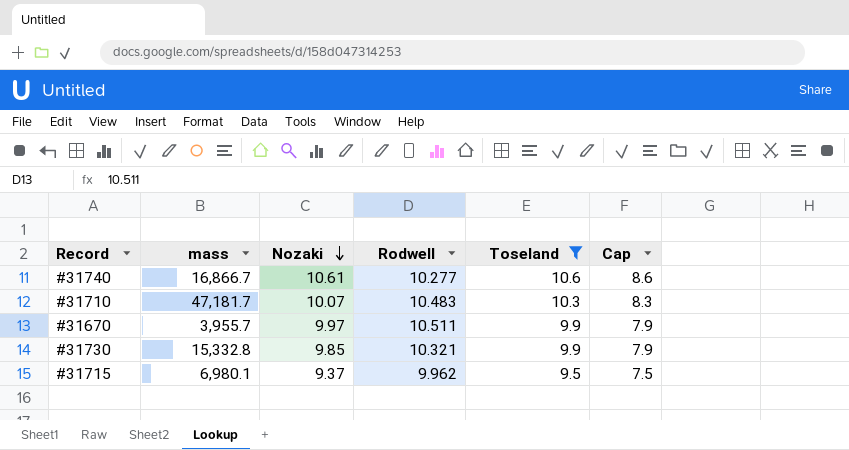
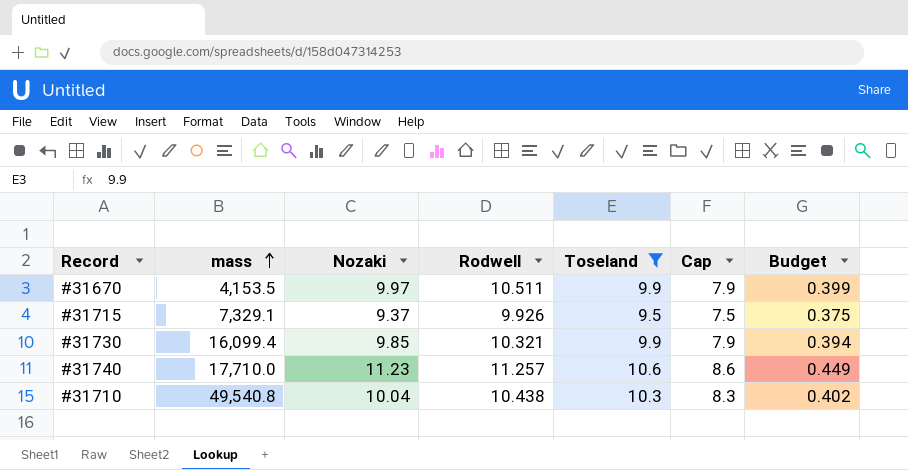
row order: Nozaki descending -> mass ascending
column Budget | formula: none -> [Nozaki] * 0.04
#31670 | mass: 3,955.7 -> 4,153.5
#31715 | mass: 6,980.1 -> 7,329.1
#31715 | Rodwell: 9.962 -> 9.926
#31730 | mass: 15,332.8 -> 16,099.4
#31740 | mass: 16,866.7 -> 17,710.0
#31740 | Nozaki: 10.61 -> 11.23
#31740 | Rodwell: 10.277 -> 11.257
#31710 | mass: 47,181.7 -> 49,540.8
#31710 | Nozaki: 10.07 -> 10.04
#31710 | Rodwell: 10.483 -> 10.438

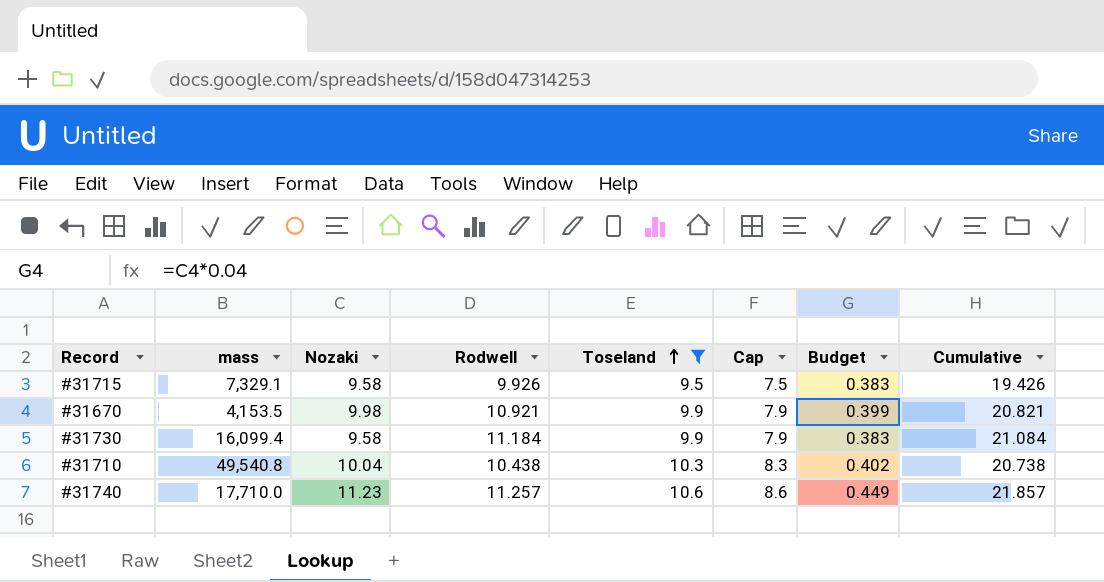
row order: mass ascending -> Toseland ascending
column Cumulative | formula: none -> [Rodwell] + [Toseland]
#31715 | Nozaki: 9.37 -> 9.58
#31715 | Budget: 0.375 -> 0.383
#31670 | Nozaki: 9.97 -> 9.98
#31670 | Rodwell: 10.511 -> 10.921
#31730 | Nozaki: 9.85 -> 9.58
#31730 | Rodwell: 10.321 -> 11.184
#31730 | Budget: 0.394 -> 0.383

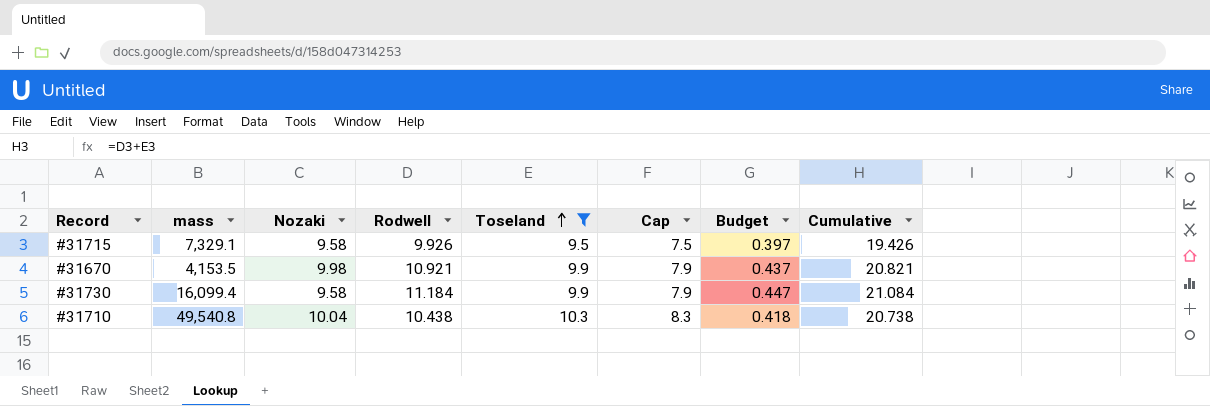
column Budget | formula: [Nozaki] * 0.04 -> [Rodwell] * 0.04
row #31740: 17,710.0 | 11.23 | 11.257 | 10.6 | 8.6 | 0.449 | 21.857 -> none

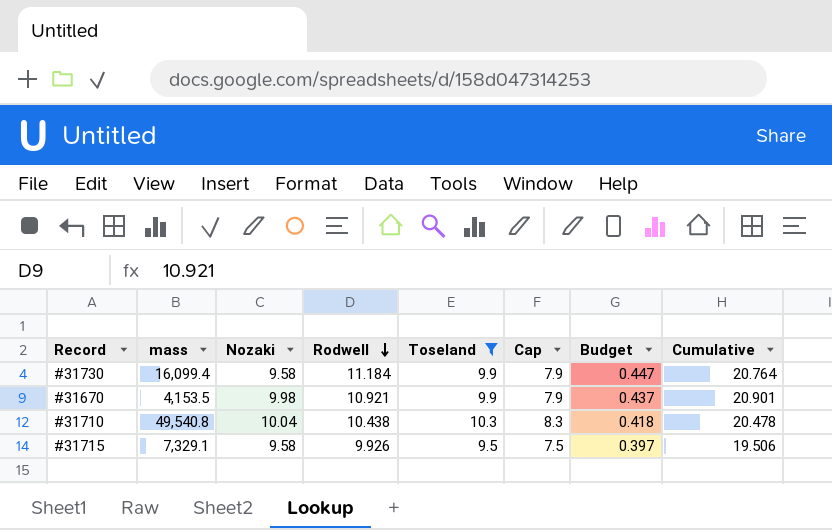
row order: Toseland ascending -> Rodwell descending
column Cumulative | formula: [Rodwell] + [Toseland] -> [Nozaki] + [Rodwell]

